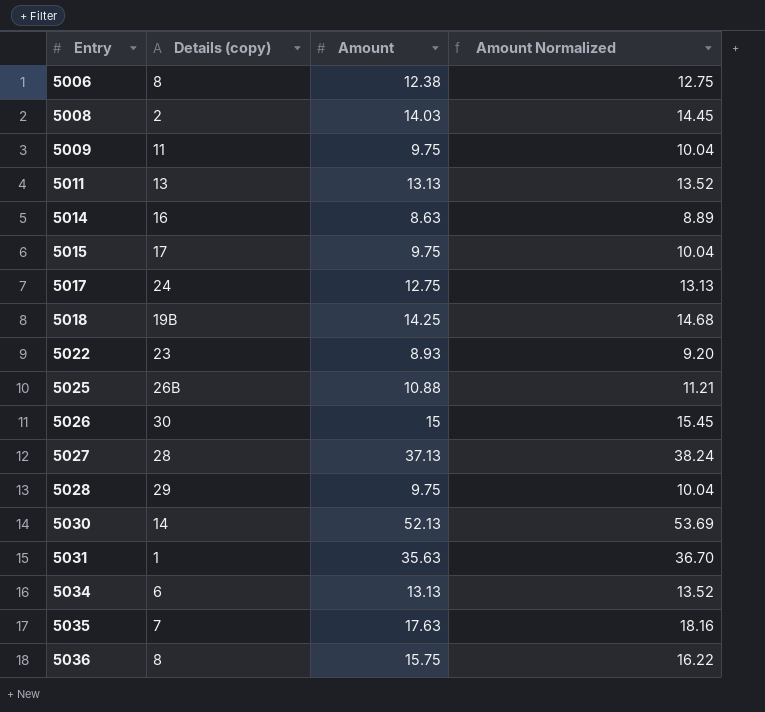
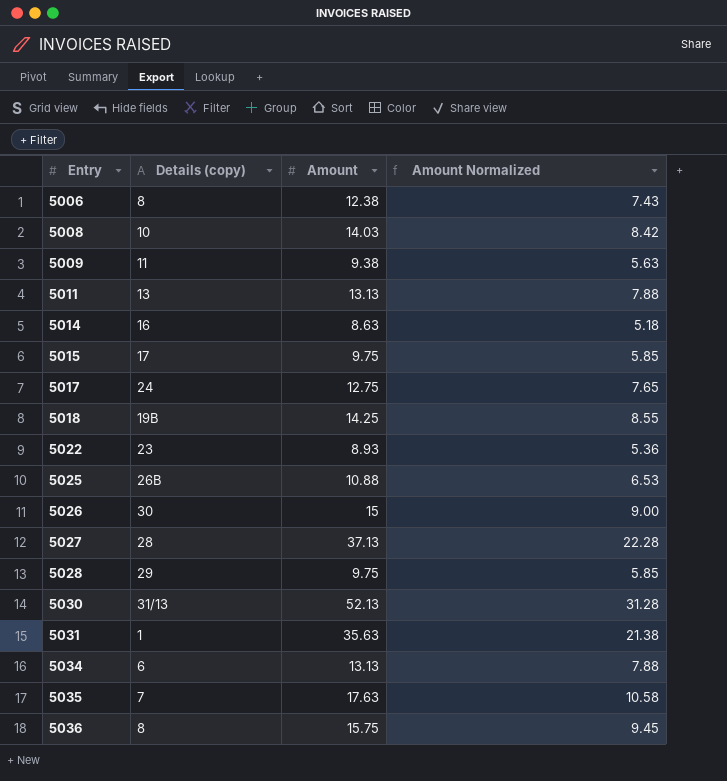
column Amount Normalized | formula: [Amount] * 1.03 -> [Amount] * 0.6
5008 | Details (copy): 2 -> 10
5009 | Amount: 9.75 -> 9.38
5030 | Details (copy): 14 -> 31/13

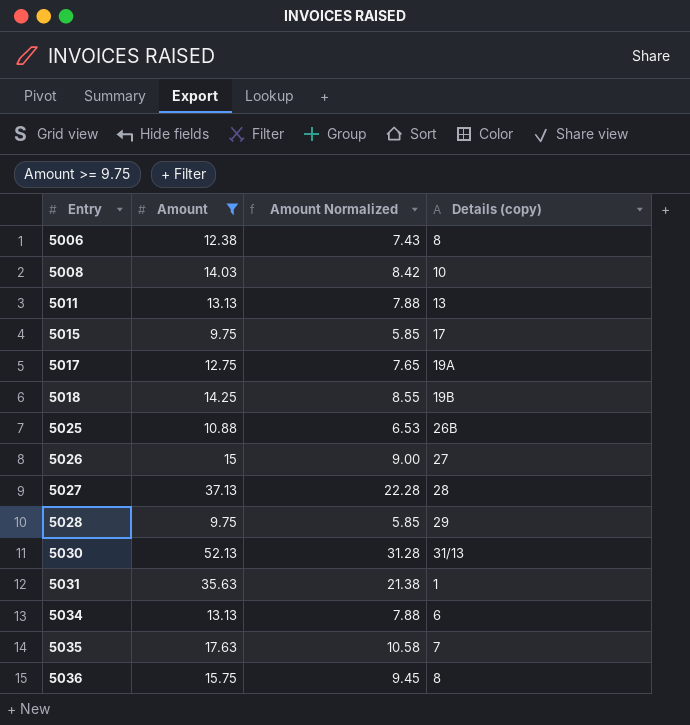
filter: none -> Amount >= 9.75
column Details (copy) | position: 2 -> 4
5017 | Details (copy): 24 -> 19A
5026 | Details (copy): 30 -> 27

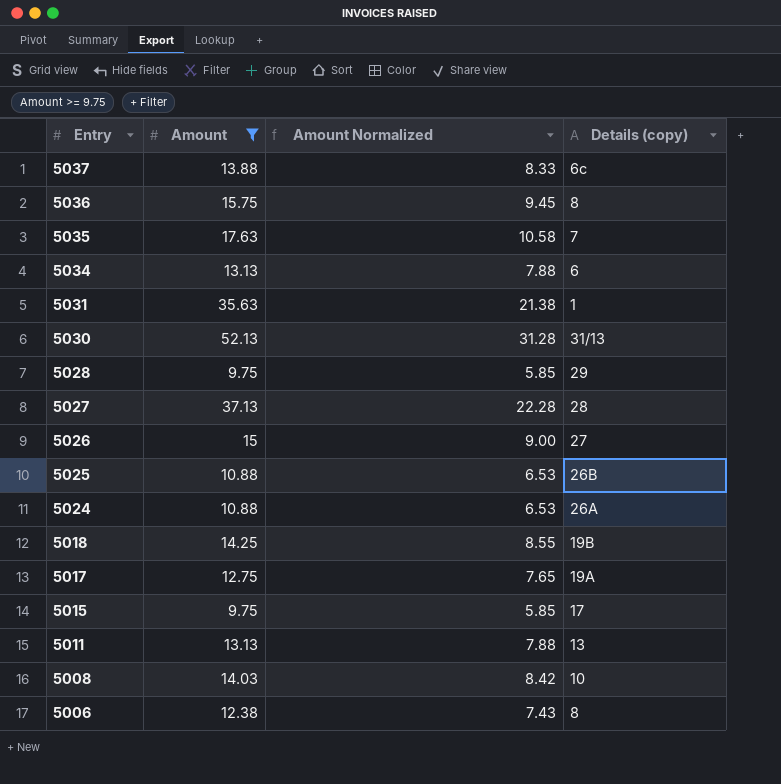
row order: Entry ascending -> Entry descending
row 5037: none -> 13.88 | 8.33 | 6c
row 5024: none -> 10.88 | 6.53 | 26A

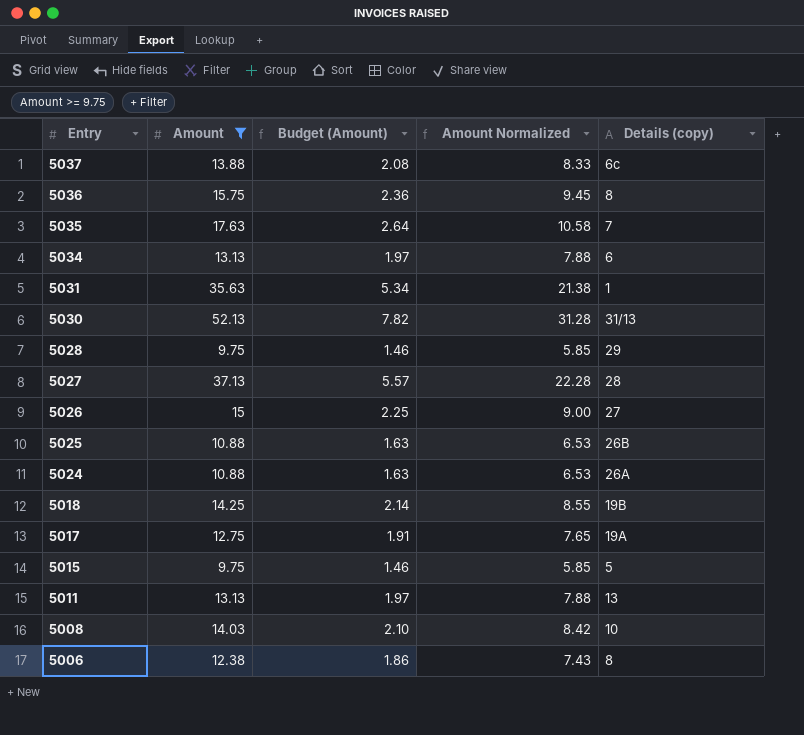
column Budget (Amount) | formula: none -> [Amount] * 0.15
5015 | Details (copy): 17 -> 5

